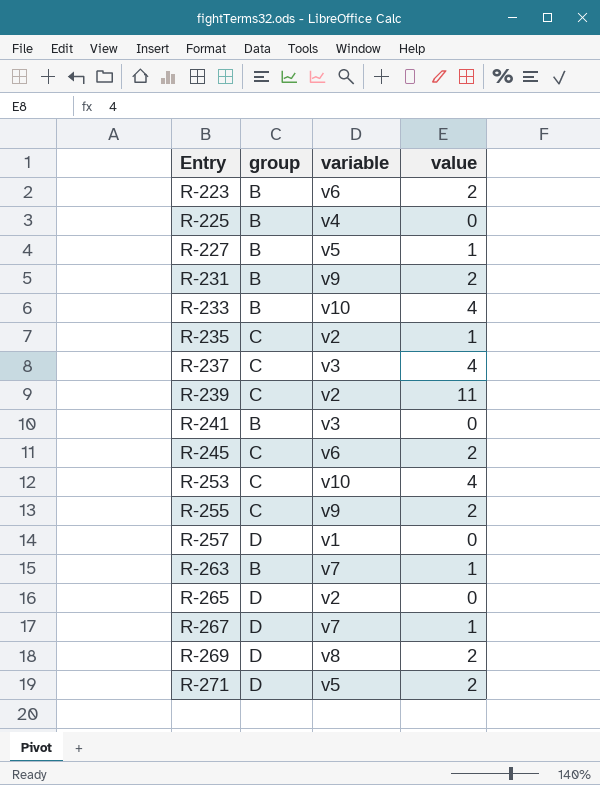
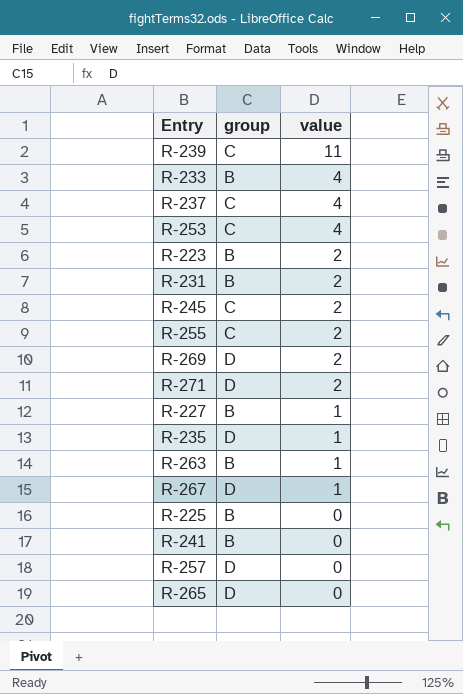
row order: Entry ascending -> value descending
column variable | position: 3 -> none
R-235 | group: C -> D

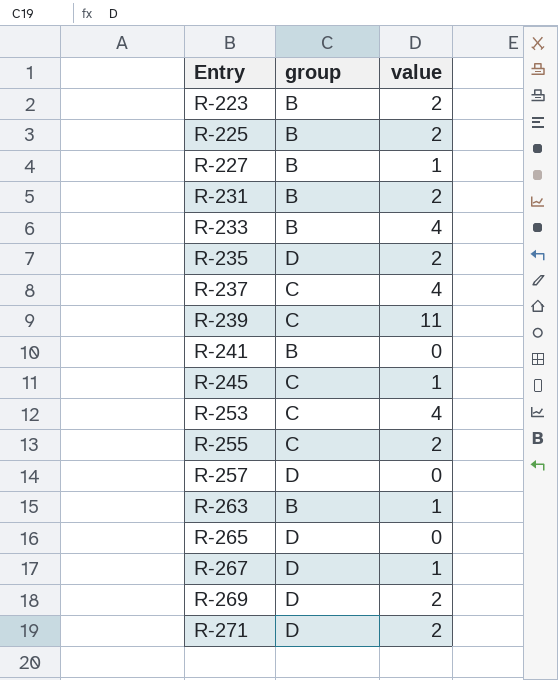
row order: value descending -> Entry ascending
R-225 | value: 0 -> 2
R-235 | value: 1 -> 2
R-245 | value: 2 -> 1

